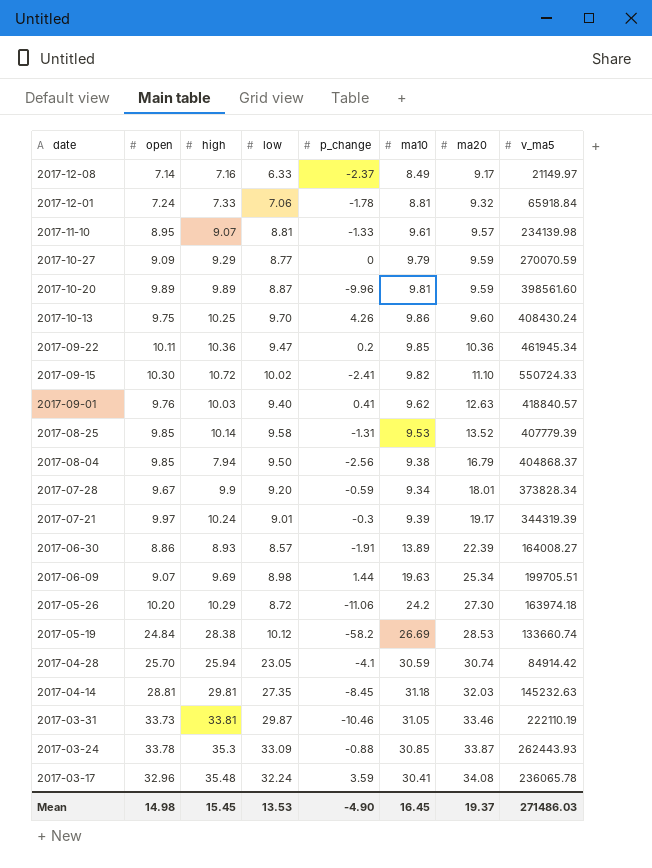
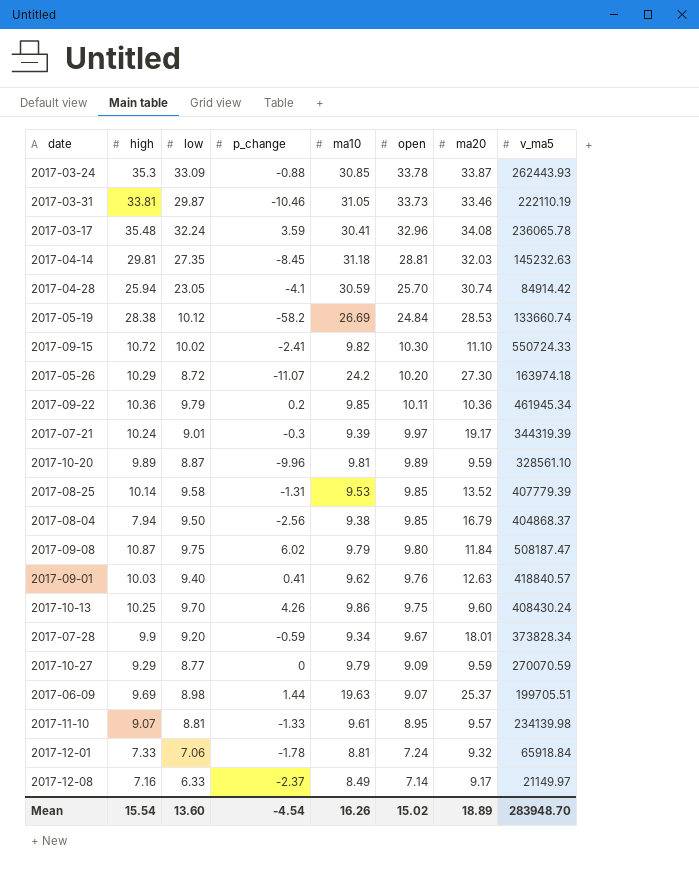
row order: date descending -> open descending
column open | position: 2 -> 6
row 2017-06-30: 8.86 | 8.93 | 8.57 | -1.91 | 13.89 | 22.39 | 164008.27 -> none
2017-05-26 | p_change: -11.06 -> -11.07
2017-09-22 | low: 9.47 -> 9.79
2017-10-20 | v_ma5: 398561.60 -> 328561.10
row 2017-09-08: none -> 10.87 | 9.75 | 6.02 | 9.79 | 9.80 | 11.84 | 508187.47
2017-06-09 | ma20: 25.34 -> 25.37
Mean | high: 15.45 -> 15.54
Mean | low: 13.53 -> 13.60
Mean | p_change: -4.90 -> -4.54
Mean | ma10: 16.45 -> 16.26
Mean | open: 14.98 -> 15.02
Mean | ma20: 19.37 -> 18.89
Mean | v_ma5: 271486.03 -> 283948.70

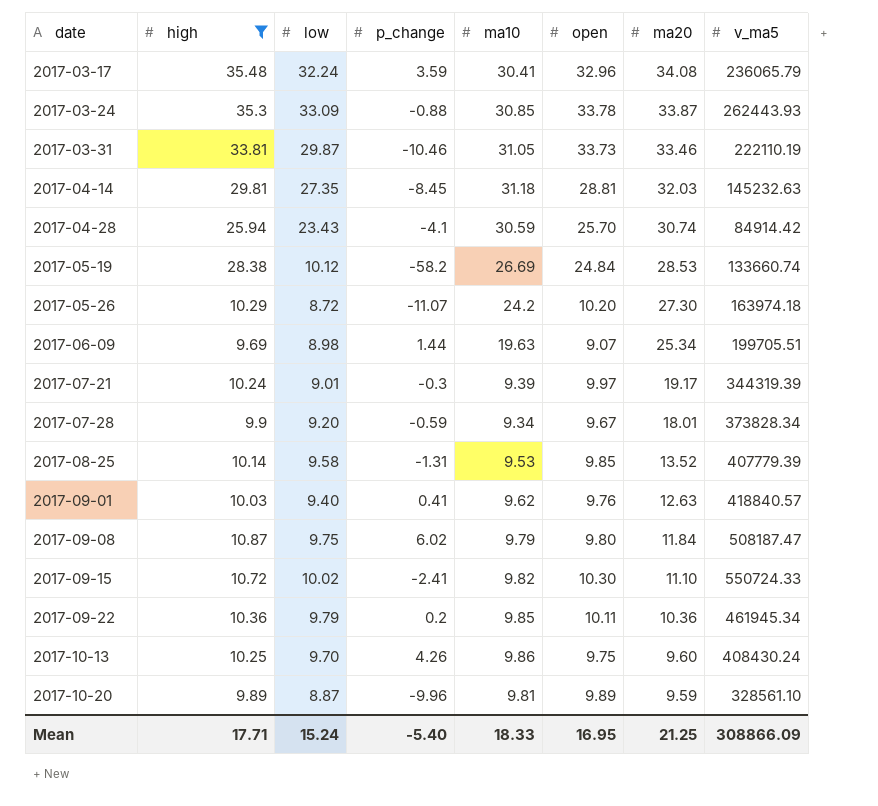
filter: none -> high >= 9.69
row order: open descending -> date ascending
2017-03-17 | v_ma5: 236065.78 -> 236065.79
2017-04-28 | low: 23.05 -> 23.43
2017-06-09 | ma20: 25.37 -> 25.34
Mean | high: 15.54 -> 17.71
Mean | low: 13.60 -> 15.24
Mean | p_change: -4.54 -> -5.40
Mean | ma10: 16.26 -> 18.33
Mean | open: 15.02 -> 16.95
Mean | ma20: 18.89 -> 21.25
Mean | v_ma5: 283948.70 -> 308866.09

